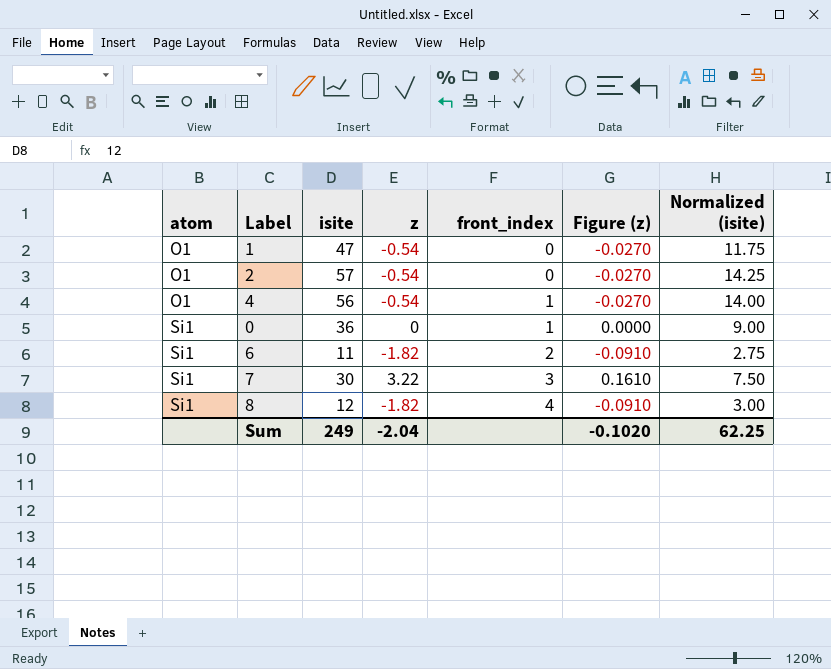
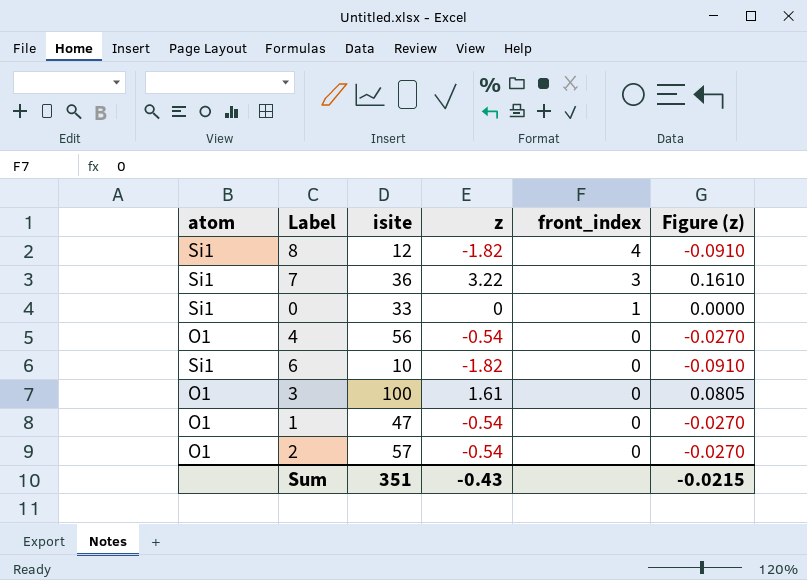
row order: atom ascending -> front_index descending
column Normalized (isite) | formula: [isite] * 0.25 -> none
7 | isite: 30 -> 36
0 | isite: 36 -> 33
4 | front_index: 1 -> 0
6 | isite: 11 -> 10
6 | front_index: 2 -> 0
row 3: none -> O1 | 100 | 1.61 | 0 | 0.0805
Sum | isite: 249 -> 351
Sum | z: -2.04 -> -0.43
Sum | Figure (z): -0.1020 -> -0.0215

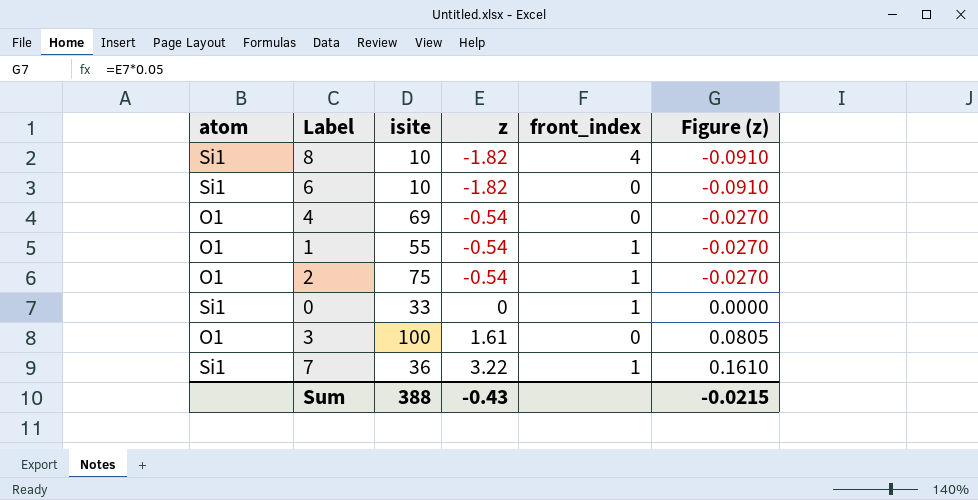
row order: front_index descending -> z ascending
8 | isite: 12 -> 10
4 | isite: 56 -> 69
1 | isite: 47 -> 55
1 | front_index: 0 -> 1
2 | isite: 57 -> 75
2 | front_index: 0 -> 1
7 | front_index: 3 -> 1
Sum | isite: 351 -> 388

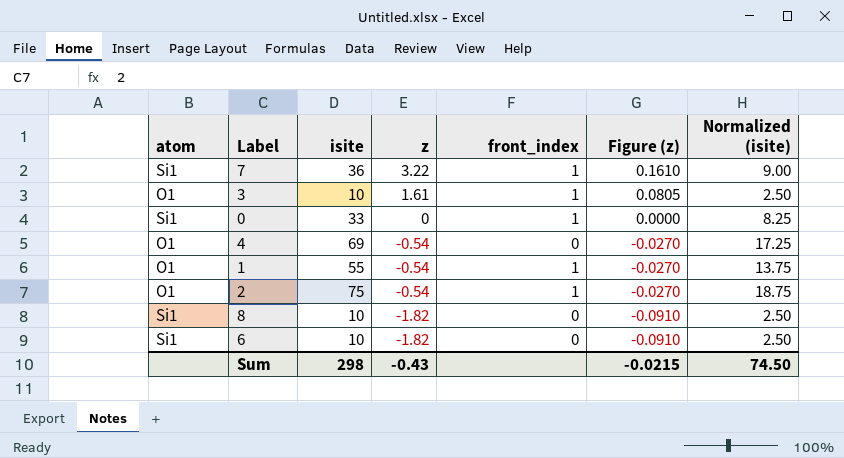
row order: z ascending -> z descending
column Normalized (isite) | formula: none -> [isite] * 0.25
3 | isite: 100 -> 10
3 | front_index: 0 -> 1
8 | front_index: 4 -> 0
Sum | isite: 388 -> 298

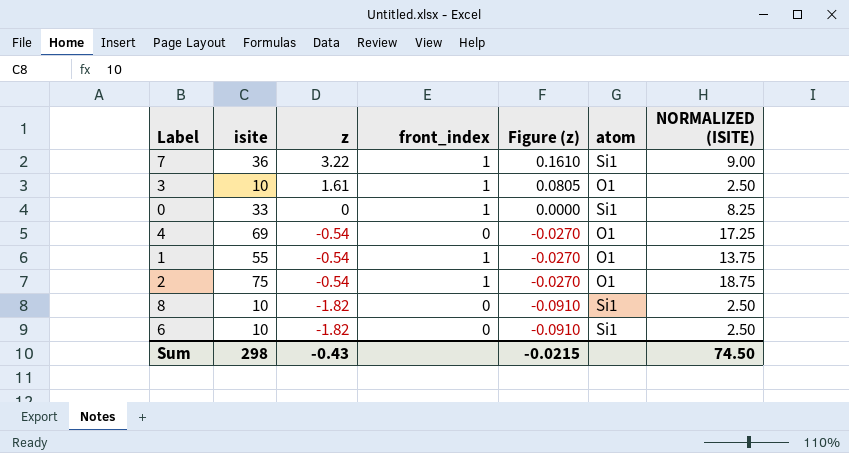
column atom | position: 1 -> 6
column name: Normalized (isite) -> NORMALIZED (ISITE)

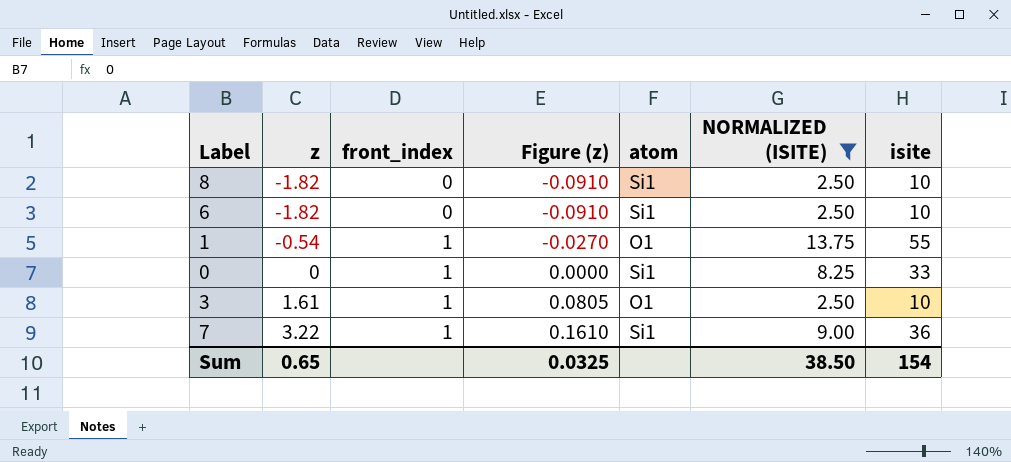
filter: none -> NORMALIZED (ISITE) <= 13.75
row order: z descending -> z ascending
column isite | position: 2 -> 7
Sum | z: -0.43 -> 0.65
Sum | Figure (z): -0.0215 -> 0.0325
Sum | NORMALIZED (ISITE): 74.50 -> 38.50
Sum | isite: 298 -> 154

